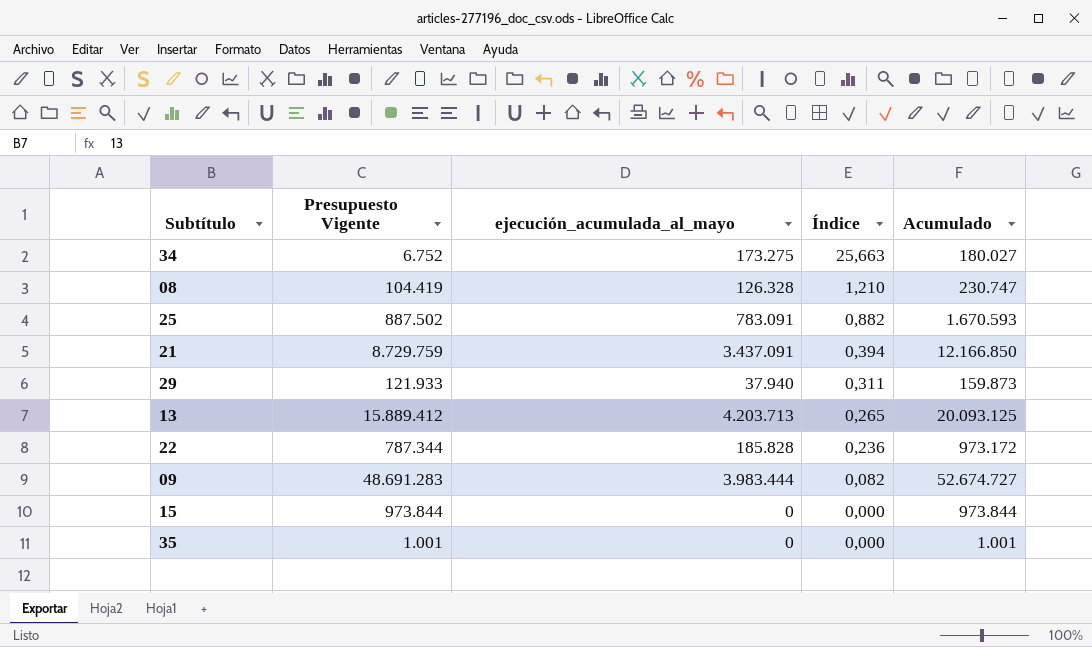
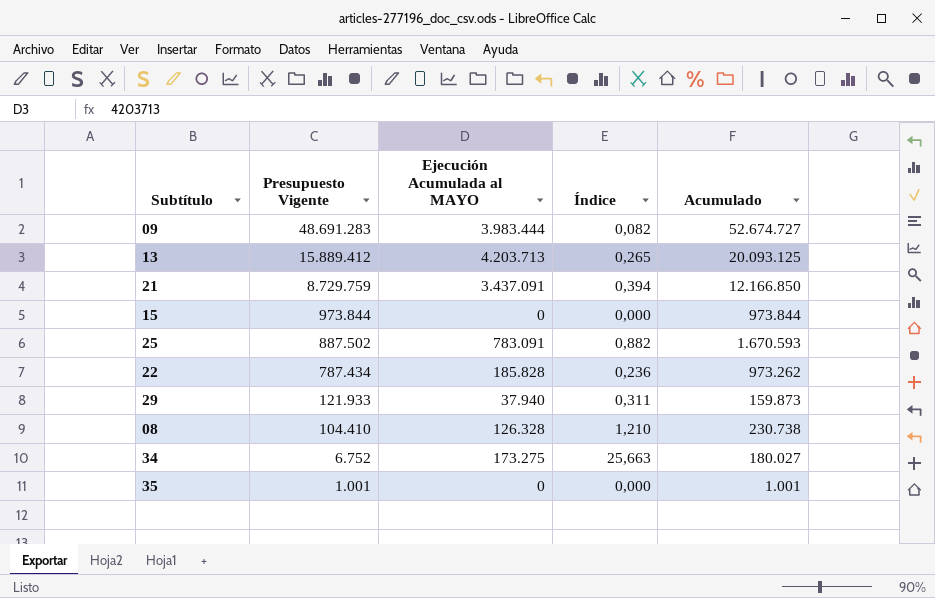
row order: Índice descending -> Presupuesto Vigente descending
column name: ejecución_acumulada_al_mayo -> Ejecución Acumulada al MAYO
22 | Presupuesto Vigente: 787.344 -> 787.434
22 | Acumulado: 973.172 -> 973.262
08 | Presupuesto Vigente: 104.419 -> 104.410
08 | Acumulado: 230.747 -> 230.738

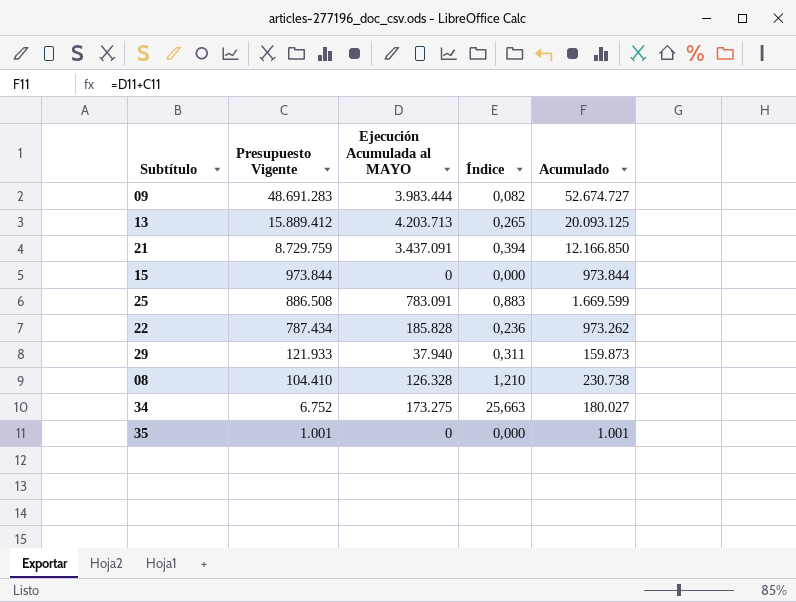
25 | Presupuesto Vigente: 887.502 -> 886.508
25 | Índice: 0,882 -> 0,883
25 | Acumulado: 1.670.593 -> 1.669.599

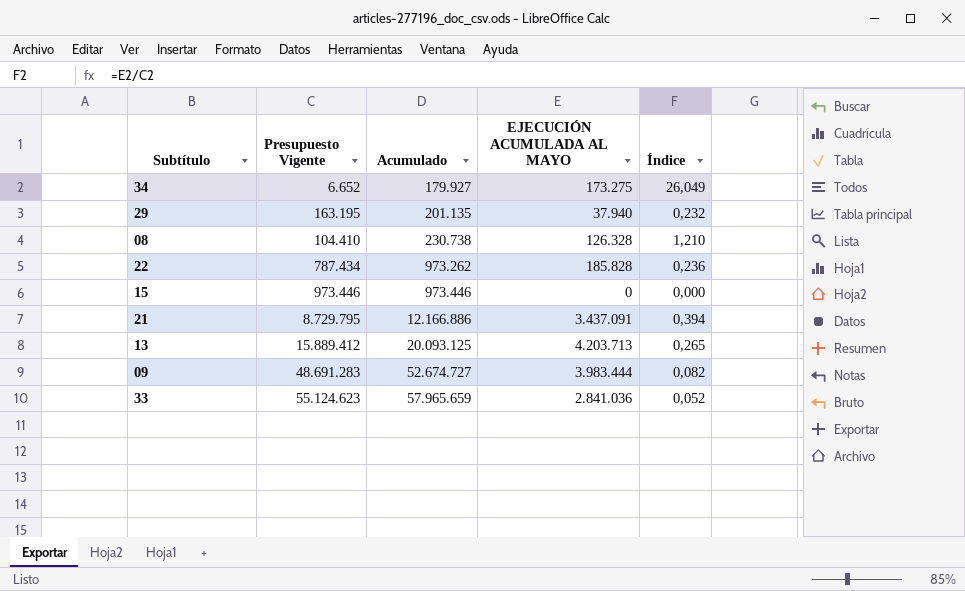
row order: Presupuesto Vigente descending -> Acumulado ascending
column Acumulado | position: 5 -> 3
column name: Ejecución Acumulada al MAYO -> EJECUCIÓN ACUMULADA AL MAYO
row 25: 886.508 | 783.091 | 0,883 | 1.669.599 -> none
row 35: 1.001 | 0 | 0,000 | 1.001 -> none
34 | Presupuesto Vigente: 6.752 -> 6.652
34 | Acumulado: 180.027 -> 179.927
34 | Índice: 25,663 -> 26,049
29 | Presupuesto Vigente: 121.933 -> 163.195
29 | Acumulado: 159.873 -> 201.135
29 | Índice: 0,311 -> 0,232
15 | Presupuesto Vigente: 973.844 -> 973.446
15 | Acumulado: 973.844 -> 973.446
21 | Presupuesto Vigente: 8.729.759 -> 8.729.795
21 | Acumulado: 12.166.850 -> 12.166.886
row 33: none -> 55.124.623 | 57.965.659 | 2.841.036 | 0,052

